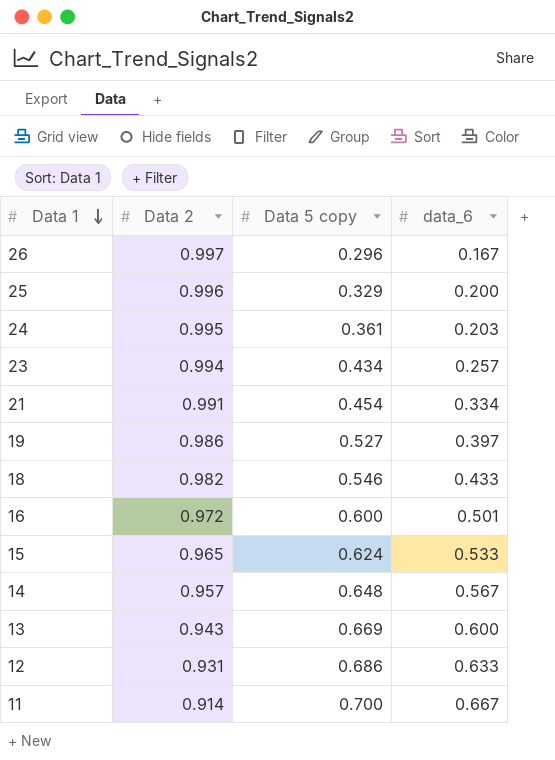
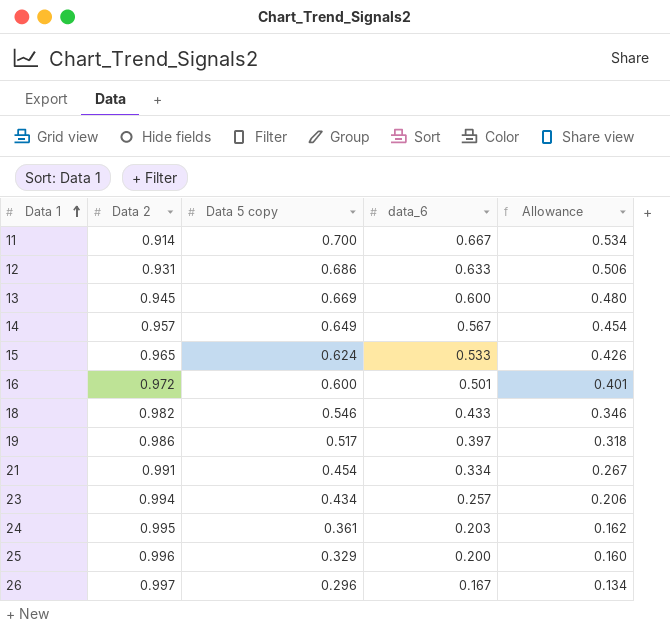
row order: Data 1 descending -> Data 1 ascending
column Allowance | formula: none -> [data_6] * 0.8
13 | Data 2: 0.943 -> 0.945
14 | Data 5 copy: 0.648 -> 0.649
19 | Data 5 copy: 0.527 -> 0.517

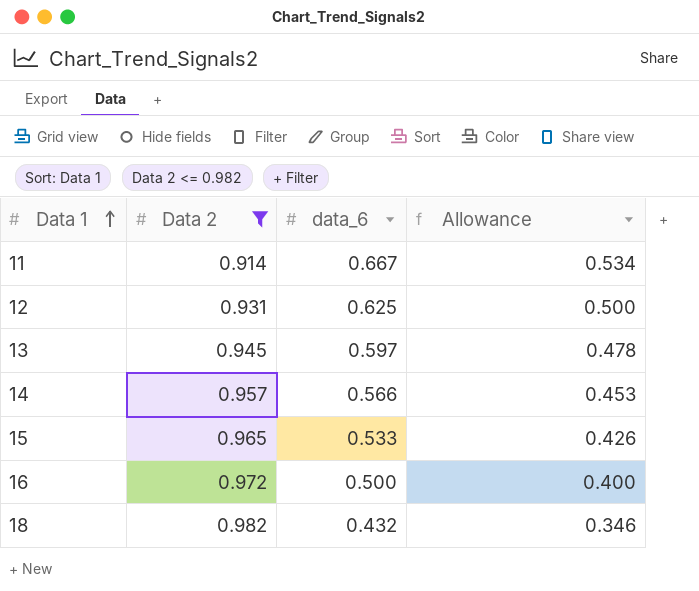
filter: none -> Data 2 <= 0.982
column Data 5 copy | position: 3 -> none
12 | data_6: 0.633 -> 0.625
12 | Allowance: 0.506 -> 0.500
13 | data_6: 0.600 -> 0.597
13 | Allowance: 0.480 -> 0.478
14 | data_6: 0.567 -> 0.566
14 | Allowance: 0.454 -> 0.453
16 | data_6: 0.501 -> 0.500
16 | Allowance: 0.401 -> 0.400
18 | data_6: 0.433 -> 0.432

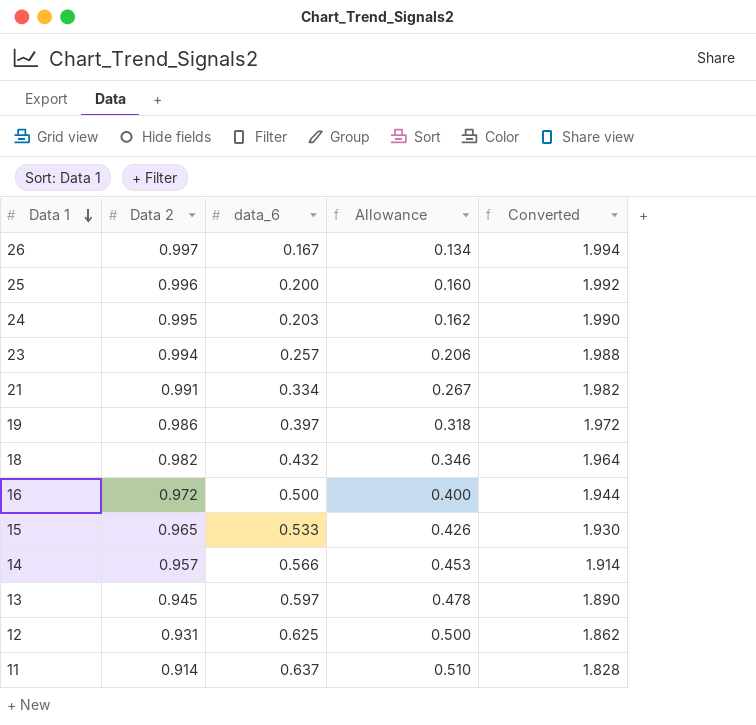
filter: Data 2 <= 0.982 -> none
row order: Data 1 ascending -> Data 1 descending
column Converted | formula: none -> [Data 2] * 2
11 | data_6: 0.667 -> 0.637
11 | Allowance: 0.534 -> 0.510

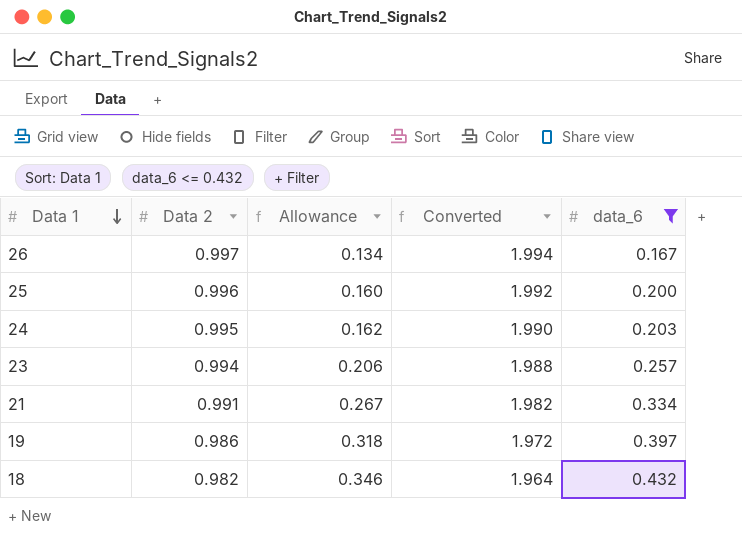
filter: none -> data_6 <= 0.432
column data_6 | position: 3 -> 5

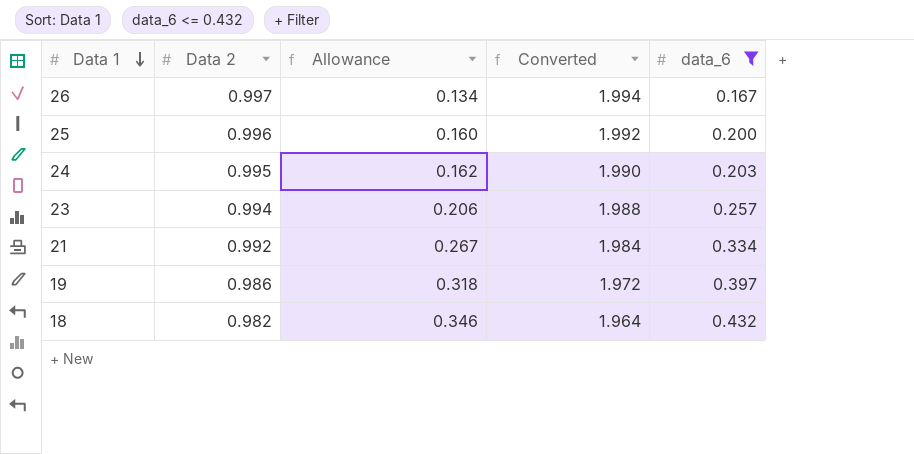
21 | Data 2: 0.991 -> 0.992
21 | Converted: 1.982 -> 1.984

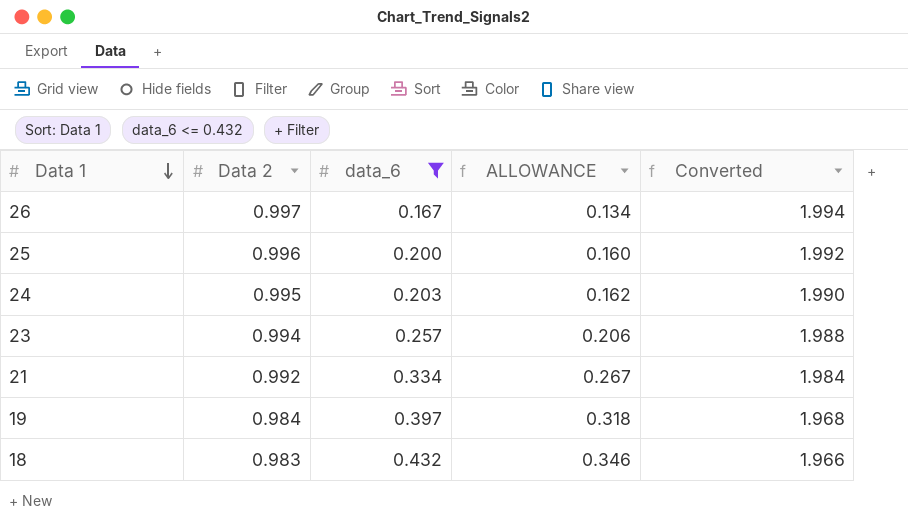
column data_6 | position: 5 -> 3
column name: Allowance -> ALLOWANCE
19 | Data 2: 0.986 -> 0.984
19 | Converted: 1.972 -> 1.968
18 | Data 2: 0.982 -> 0.983
18 | Converted: 1.964 -> 1.966

